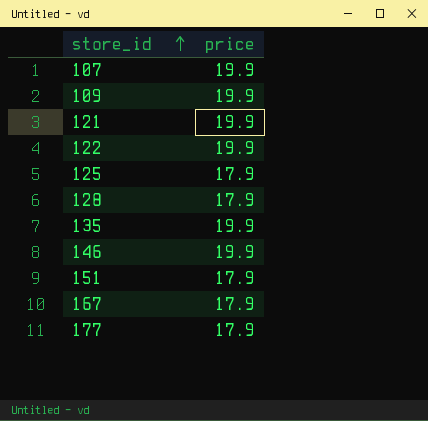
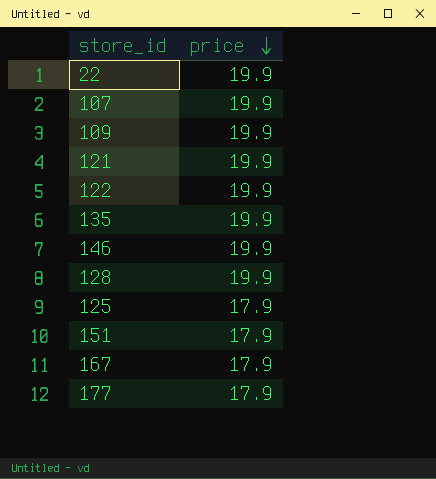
row order: store_id ascending -> price descending
row 22: none -> 19.9
128 | price: 17.9 -> 19.9

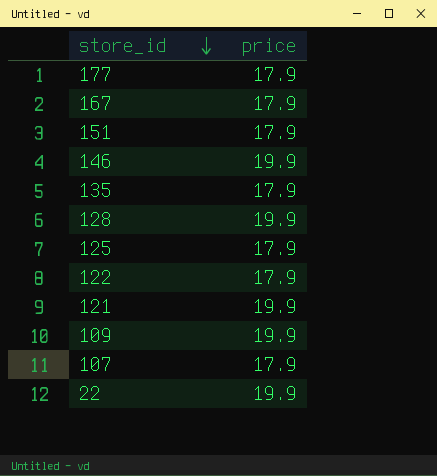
row order: price descending -> store_id descending
135 | price: 19.9 -> 17.9
122 | price: 19.9 -> 17.9
107 | price: 19.9 -> 17.9

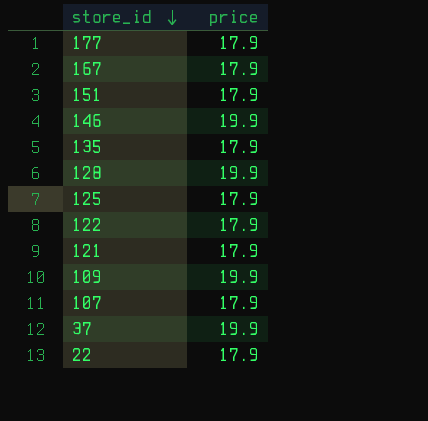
121 | price: 19.9 -> 17.9
row 37: none -> 19.9
22 | price: 19.9 -> 17.9

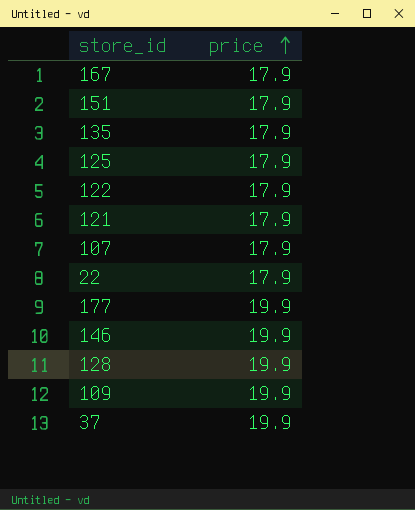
row order: store_id descending -> price ascending
177 | price: 17.9 -> 19.9

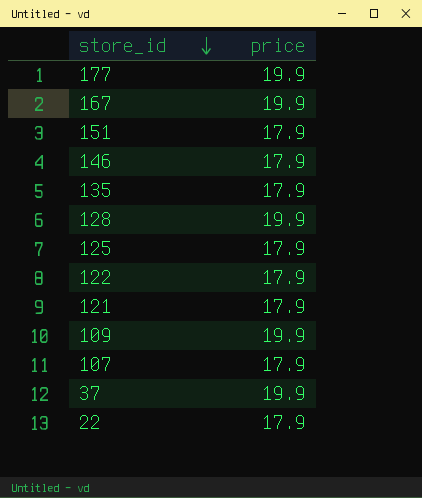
row order: price ascending -> store_id descending
167 | price: 17.9 -> 19.9
146 | price: 19.9 -> 17.9

